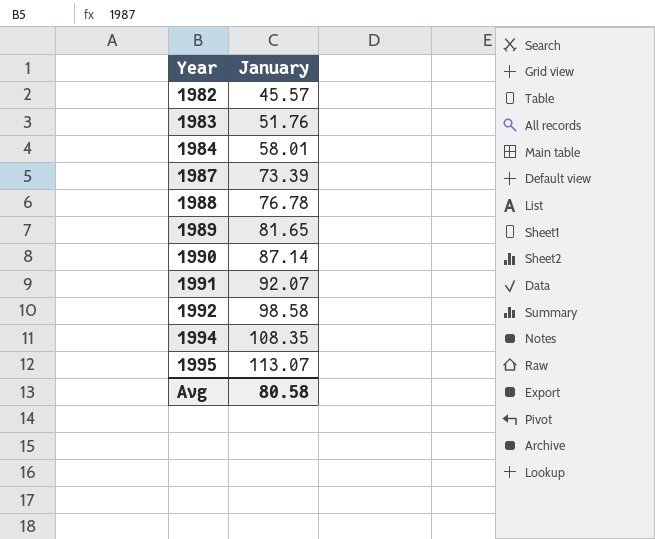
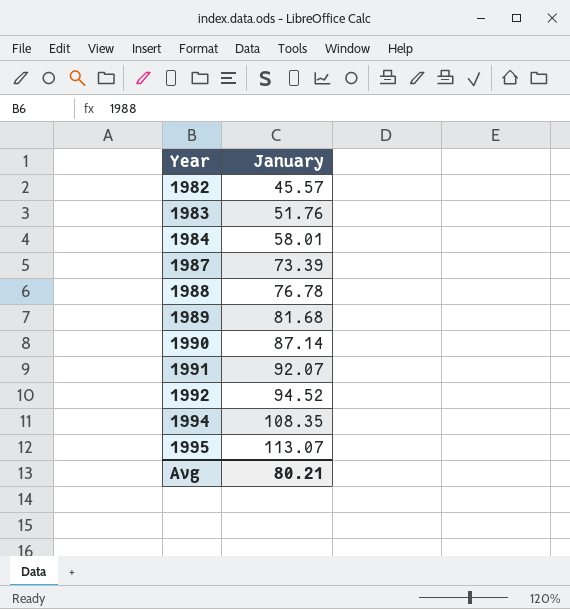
1989 | January: 81.65 -> 81.68
1992 | January: 98.58 -> 94.52
Avg | January: 80.58 -> 80.21

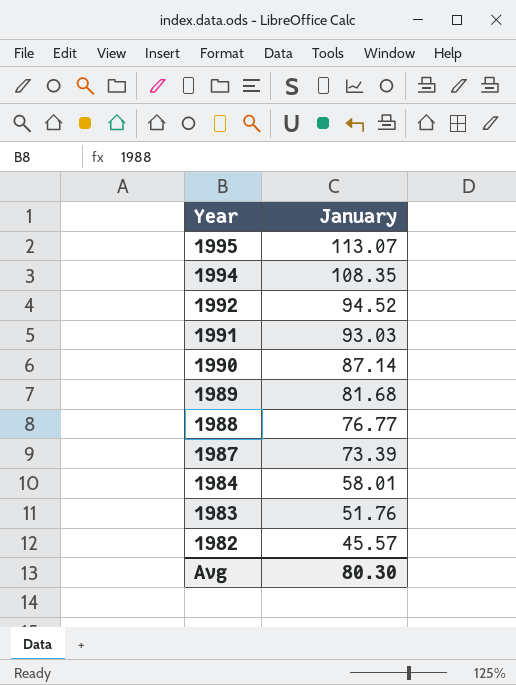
row order: Year ascending -> Year descending
1991 | January: 92.07 -> 93.03
1988 | January: 76.78 -> 76.77
Avg | January: 80.21 -> 80.30

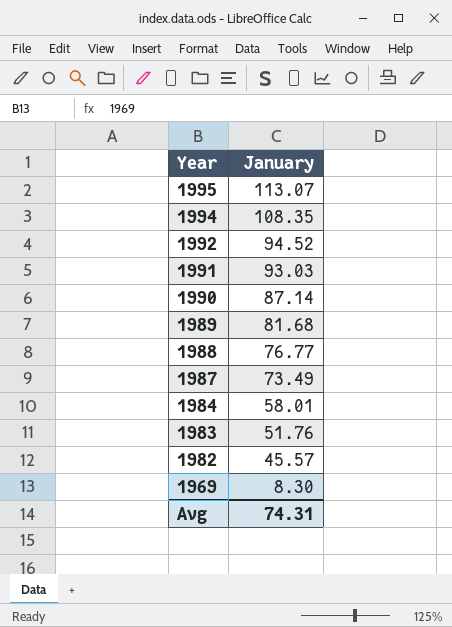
1987 | January: 73.39 -> 73.49
row 1969: none -> 8.30
Avg | January: 80.30 -> 74.31

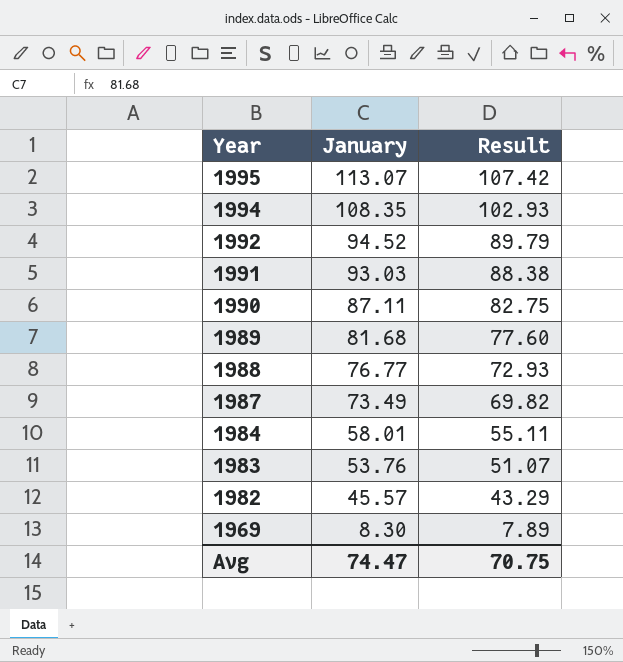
column Result | formula: none -> [January] * 0.95
1990 | January: 87.14 -> 87.11
1983 | January: 51.76 -> 53.76
Avg | January: 74.31 -> 74.47

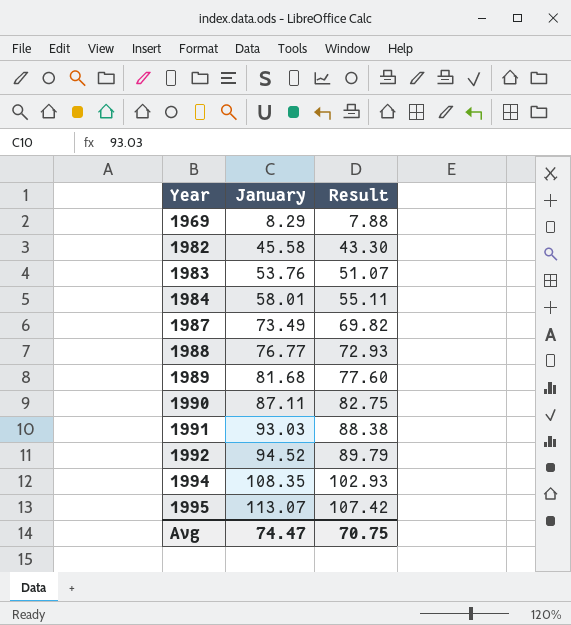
row order: Year descending -> Year ascending
1969 | January: 8.30 -> 8.29
1969 | Result: 7.89 -> 7.88
1982 | January: 45.57 -> 45.58
1982 | Result: 43.29 -> 43.30

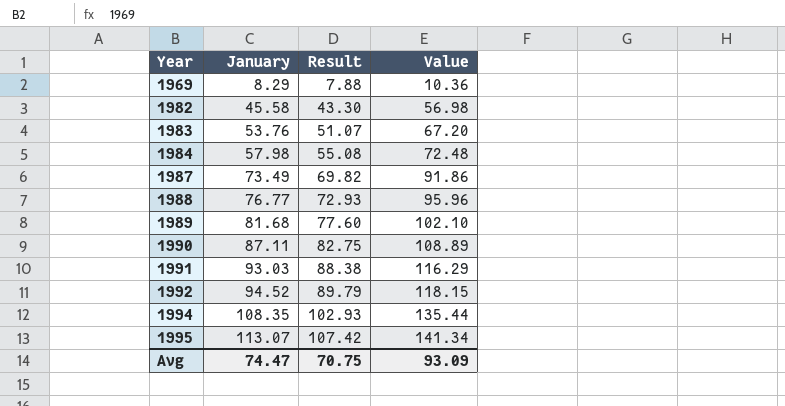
column Value | formula: none -> [January] * 1.25
1984 | January: 58.01 -> 57.98
1984 | Result: 55.11 -> 55.08

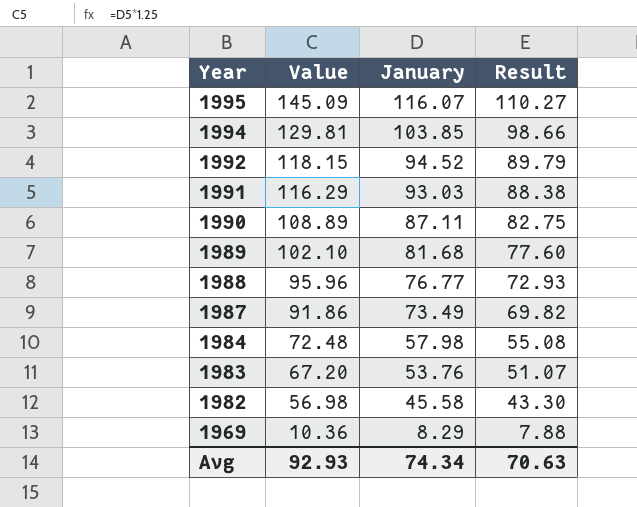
row order: Year ascending -> Year descending
column Value | position: 4 -> 2
1995 | Value: 141.34 -> 145.09
1995 | January: 113.07 -> 116.07
1995 | Result: 107.42 -> 110.27
1994 | Value: 135.44 -> 129.81
1994 | January: 108.35 -> 103.85
1994 | Result: 102.93 -> 98.66
Avg | Value: 93.09 -> 92.93
Avg | January: 74.47 -> 74.34
Avg | Result: 70.75 -> 70.63

